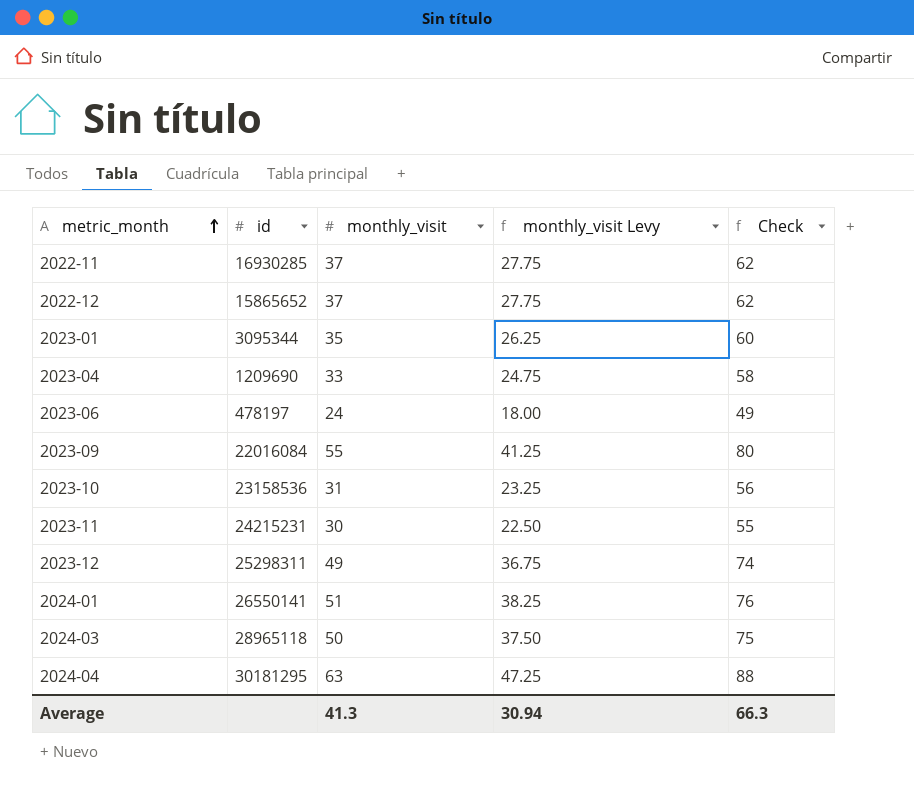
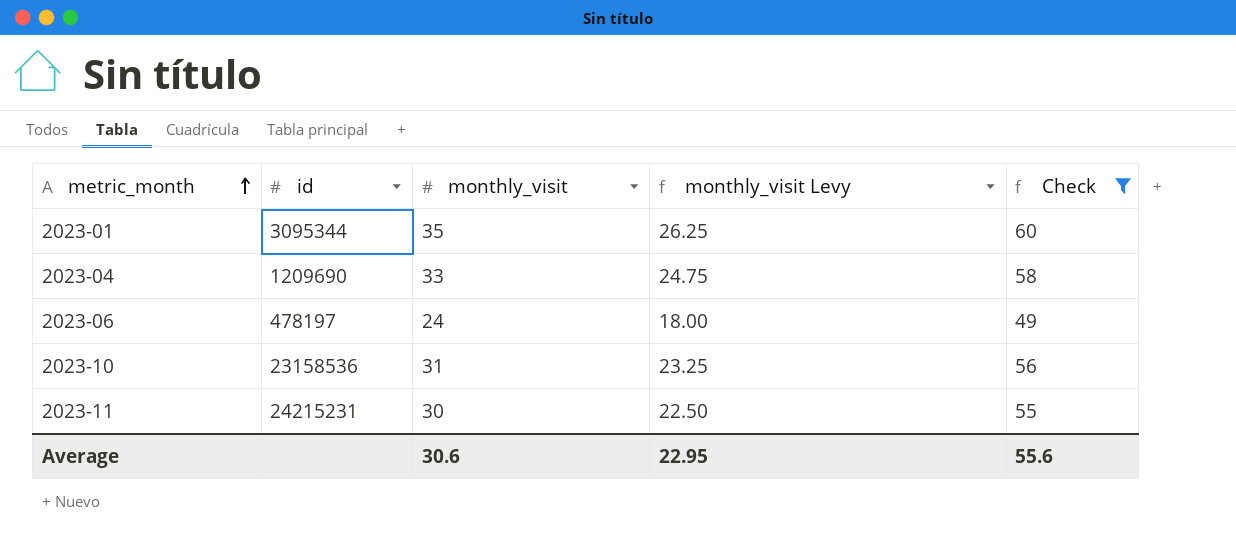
filter: none -> Check <= 60
Average | monthly_visit: 41.3 -> 30.6
Average | monthly_visit Levy: 30.94 -> 22.95
Average | Check: 66.3 -> 55.6

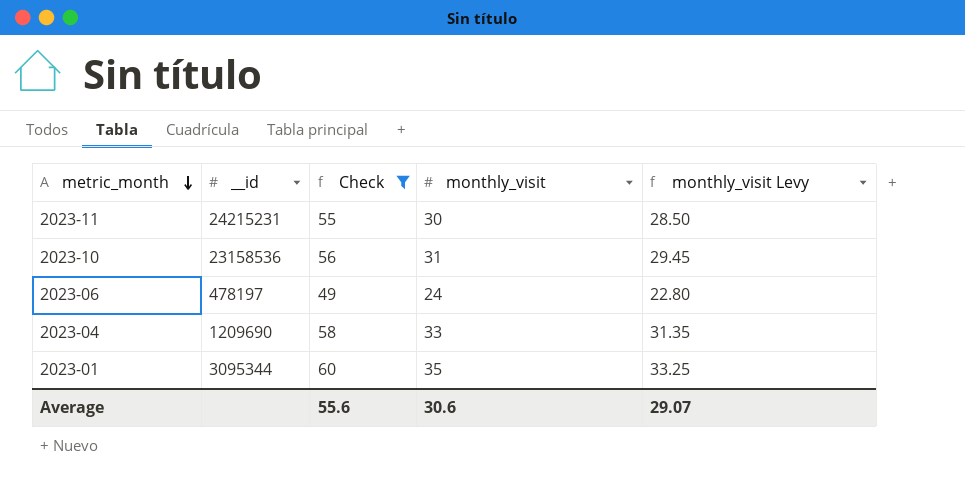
row order: metric_month ascending -> metric_month descending
column name: id -> __id
column Check | position: 5 -> 3
column monthly_visit Levy | formula: [monthly_visit] * 0.75 -> [monthly_visit] * 0.95
Average | monthly_visit Levy: 22.95 -> 29.07

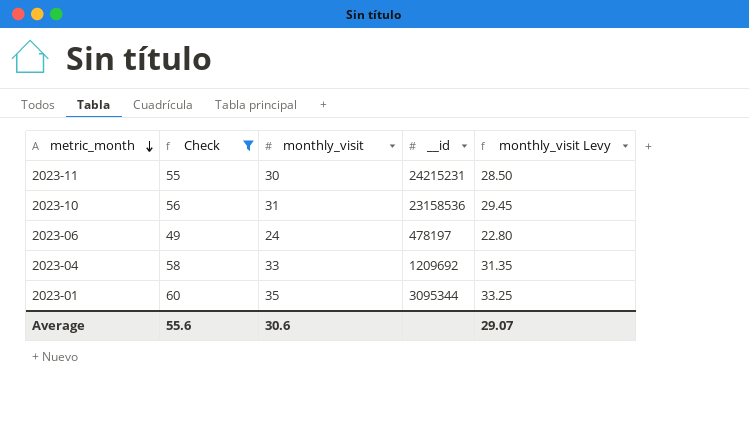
column __id | position: 2 -> 4
2023-04 | __id: 1209690 -> 1209692

